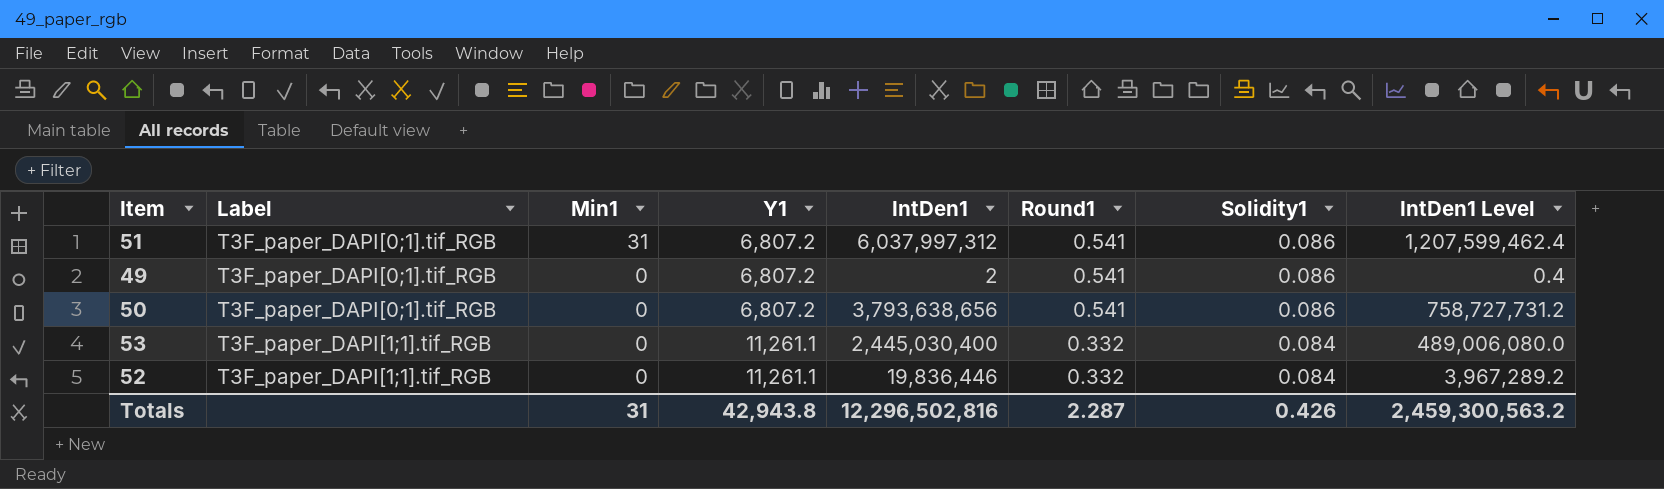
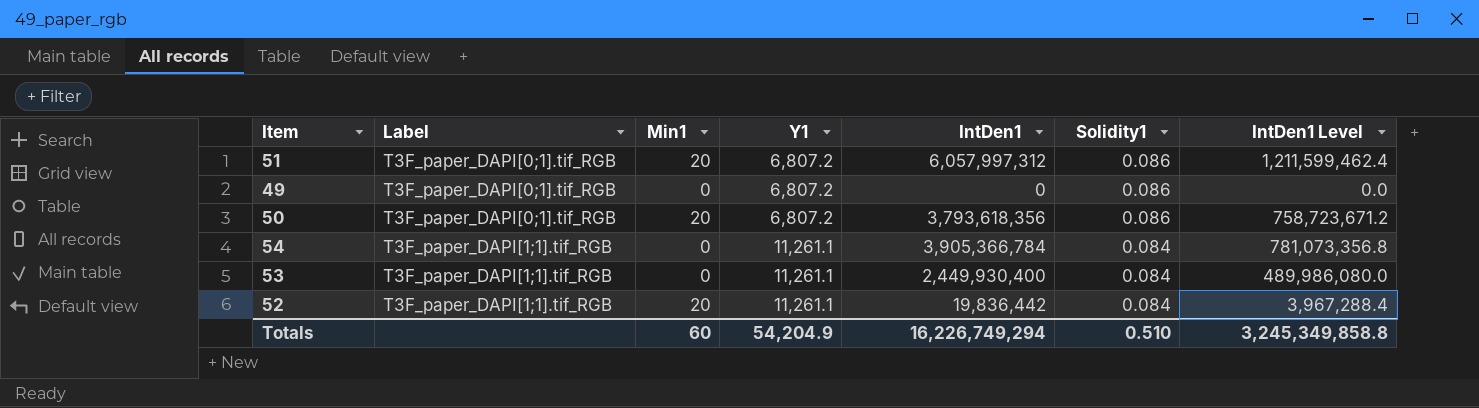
column Round1 | position: 6 -> none
51 | Min1: 31 -> 20
51 | IntDen1: 6,037,997,312 -> 6,057,997,312
51 | IntDen1 Level: 1,207,599,462.4 -> 1,211,599,462.4
49 | IntDen1: 2 -> 0
49 | IntDen1 Level: 0.4 -> 0.0
50 | Min1: 0 -> 20
50 | IntDen1: 3,793,638,656 -> 3,793,618,356
50 | IntDen1 Level: 758,727,731.2 -> 758,723,671.2
row 54: none -> T3F_paper_DAPI[1;1].tif_RGB | 0 | 11,261.1 | 3,905,366,784 | 0.084 | 781,073,356.8
53 | IntDen1: 2,445,030,400 -> 2,449,930,400
53 | IntDen1 Level: 489,006,080.0 -> 489,986,080.0
52 | Min1: 0 -> 20
52 | IntDen1: 19,836,446 -> 19,836,442
52 | IntDen1 Level: 3,967,289.2 -> 3,967,288.4
Totals | Min1: 31 -> 60
Totals | Y1: 42,943.8 -> 54,204.9
Totals | IntDen1: 12,296,502,816 -> 16,226,749,294
Totals | Solidity1: 0.426 -> 0.510
Totals | IntDen1 Level: 2,459,300,563.2 -> 3,245,349,858.8

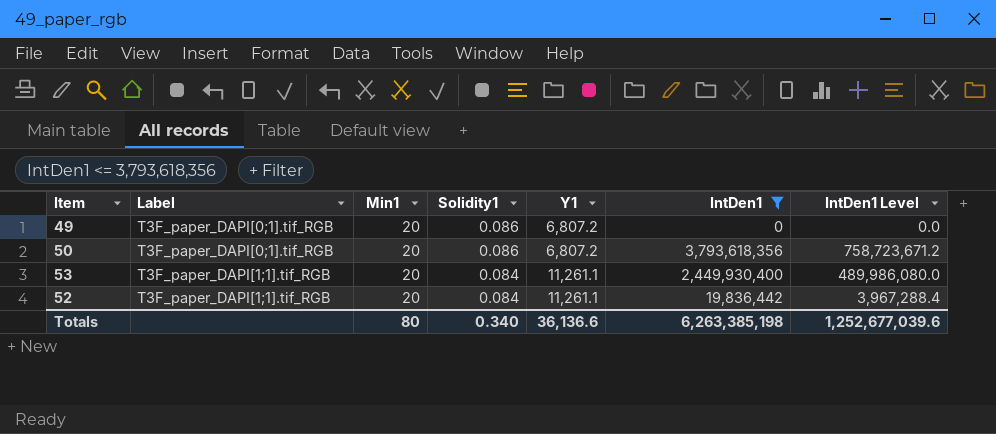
filter: none -> IntDen1 <= 3,793,618,356
column Solidity1 | position: 6 -> 4
49 | Min1: 0 -> 20
53 | Min1: 0 -> 20
Totals | Min1: 60 -> 80
Totals | Solidity1: 0.510 -> 0.340
Totals | Y1: 54,204.9 -> 36,136.6
Totals | IntDen1: 16,226,749,294 -> 6,263,385,198
Totals | IntDen1 Level: 3,245,349,858.8 -> 1,252,677,039.6

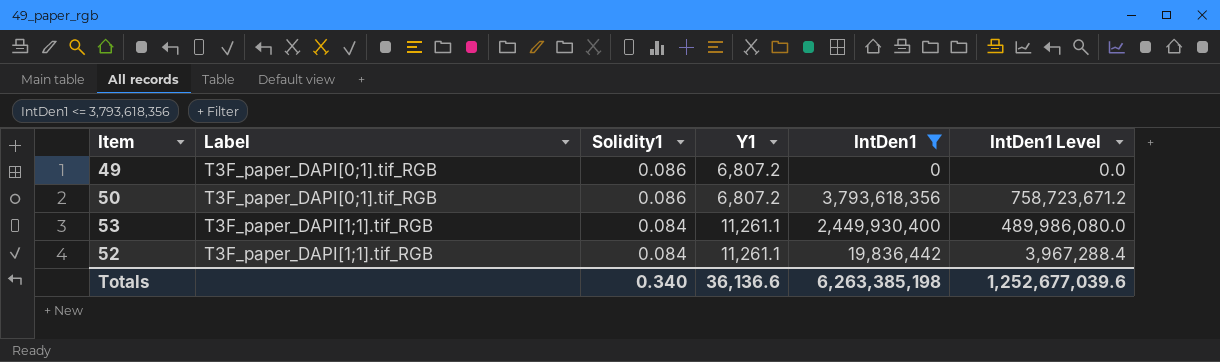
column Min1 | position: 3 -> none

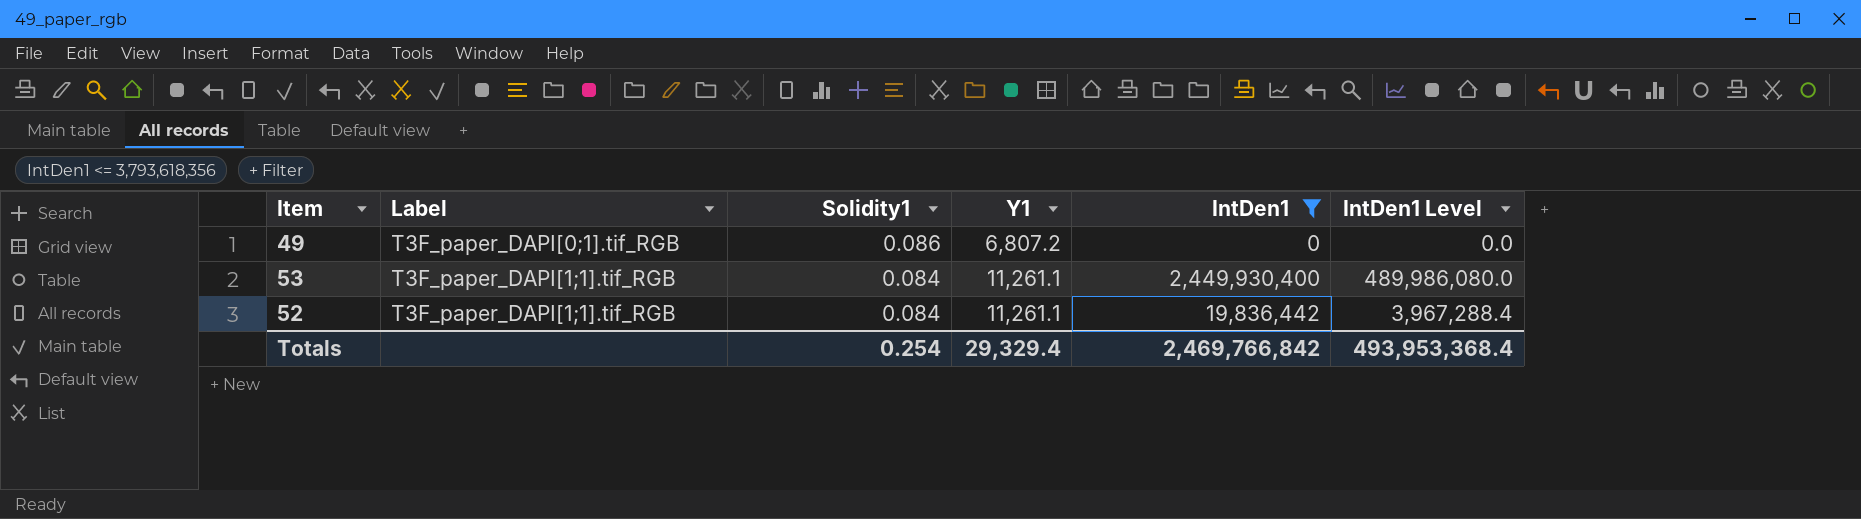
row 50: T3F_paper_DAPI[0;1].tif_RGB | 0.086 | 6,807.2 | 3,793,618,356 | 758,723,671.2 -> none
Totals | Solidity1: 0.340 -> 0.254
Totals | Y1: 36,136.6 -> 29,329.4
Totals | IntDen1: 6,263,385,198 -> 2,469,766,842
Totals | IntDen1 Level: 1,252,677,039.6 -> 493,953,368.4

